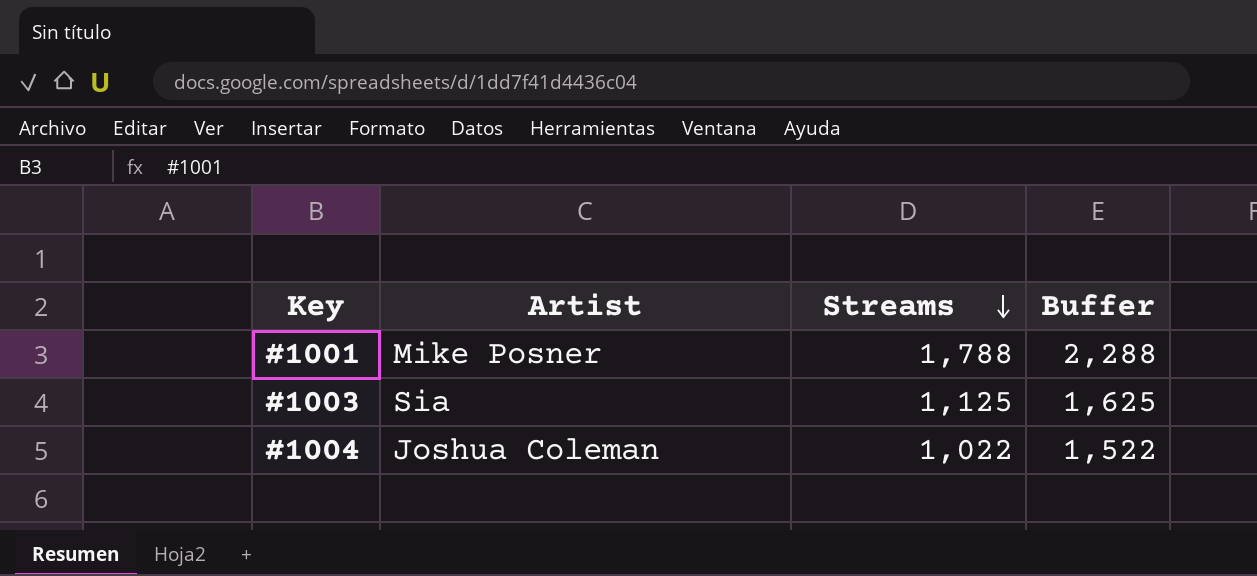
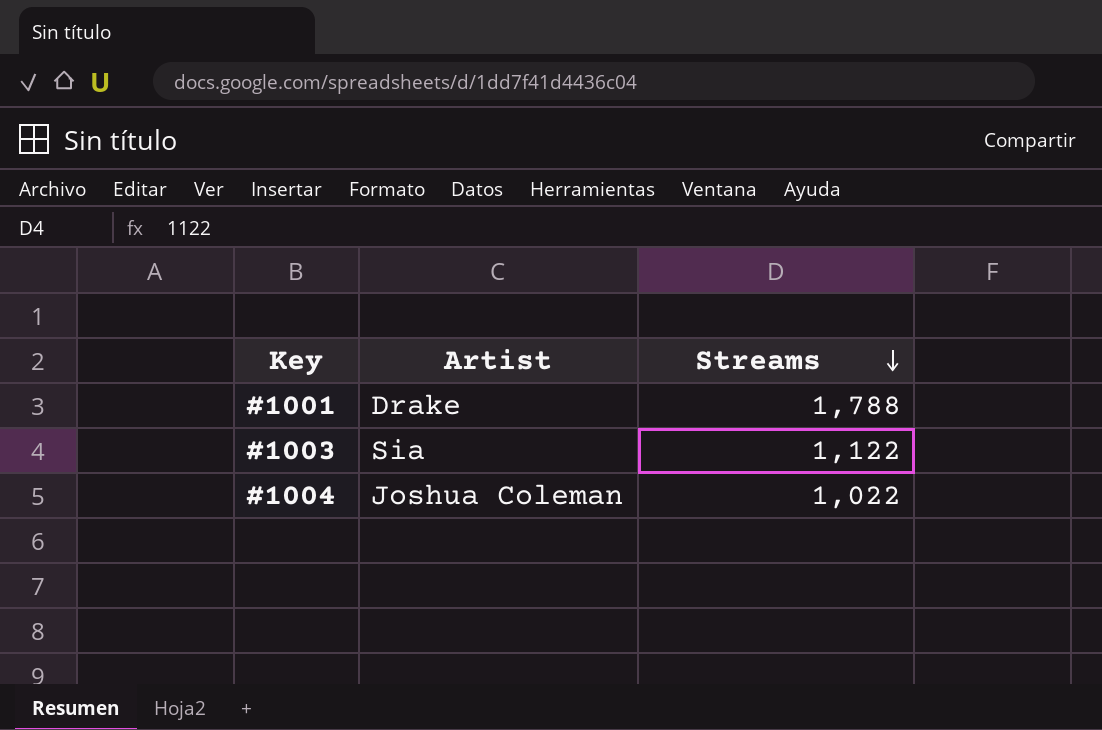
column Buffer | formula: [Streams] + 500 -> none
#1001 | Artist: Mike Posner -> Drake
#1003 | Streams: 1,125 -> 1,122

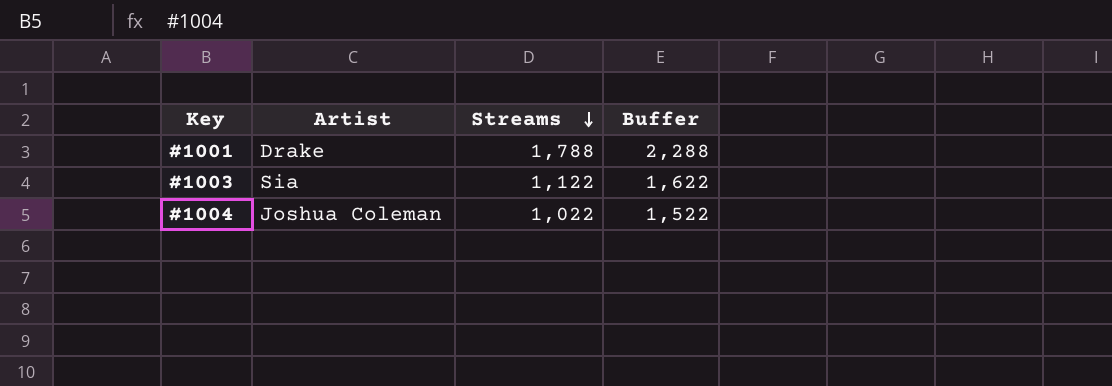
column Buffer | formula: none -> [Streams] + 500

